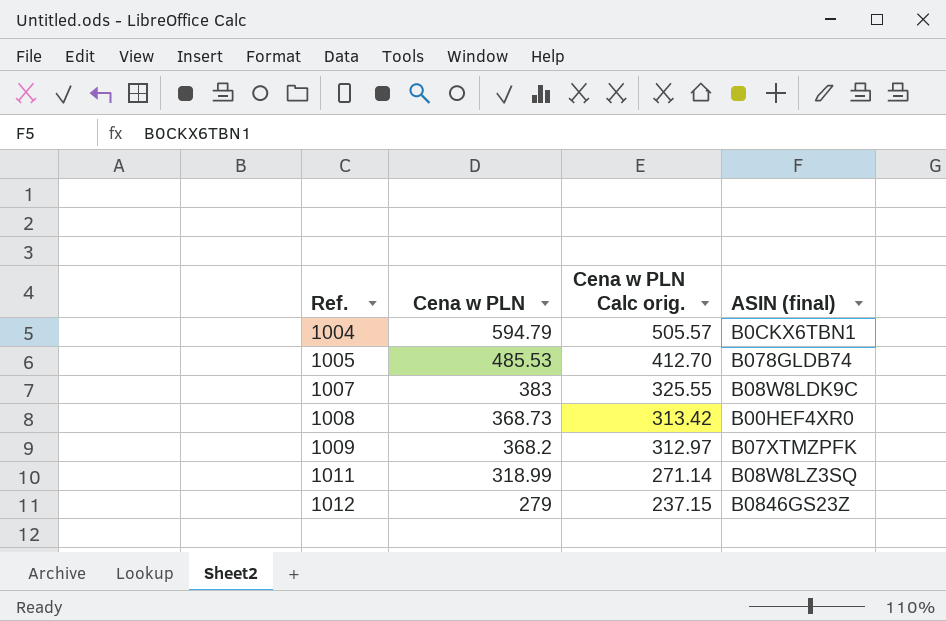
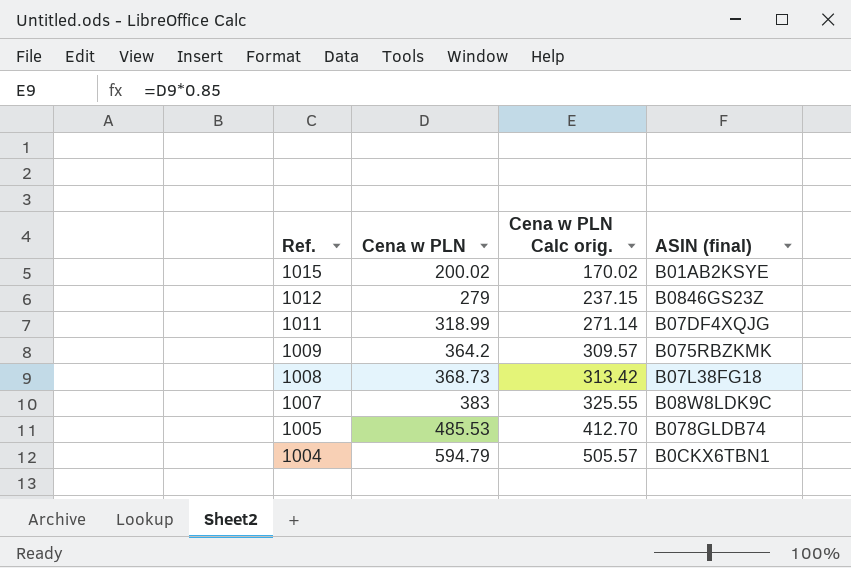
row order: Ref. ascending -> Ref. descending
row 1015: none -> 200.02 | 170.02 | B01AB2KSYE
1011 | ASIN (final): B08W8LZ3SQ -> B07DF4XQJG
1009 | Cena w PLN: 368.2 -> 364.2
1009 | Cena w PLN Calc orig.: 312.97 -> 309.57
1009 | ASIN (final): B07XTMZPFK -> B075RBZKMK
1008 | ASIN (final): B00HEF4XR0 -> B07L38FG18

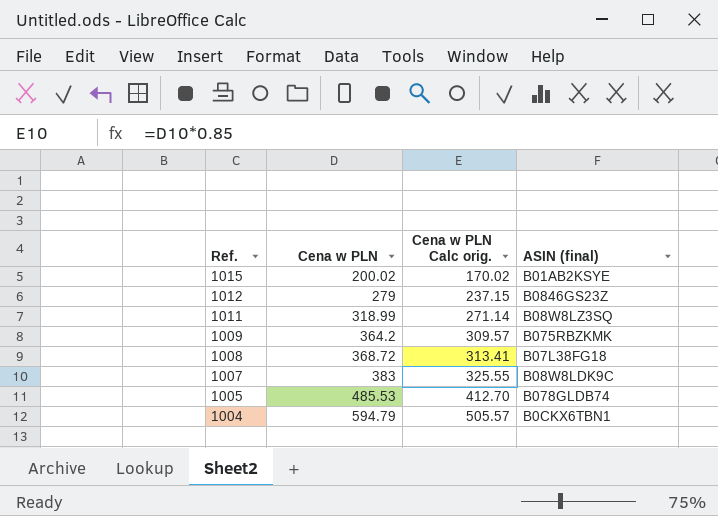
1011 | ASIN (final): B07DF4XQJG -> B08W8LZ3SQ
1008 | Cena w PLN: 368.73 -> 368.72
1008 | Cena w PLN Calc orig.: 313.42 -> 313.41

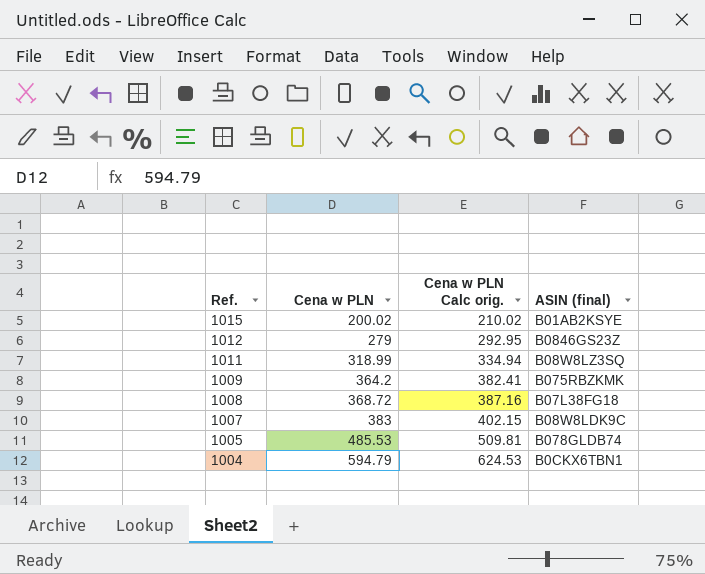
column Cena w PLN Calc orig. | formula: [Cena w PLN] * 0.85 -> [Cena w PLN] * 1.05

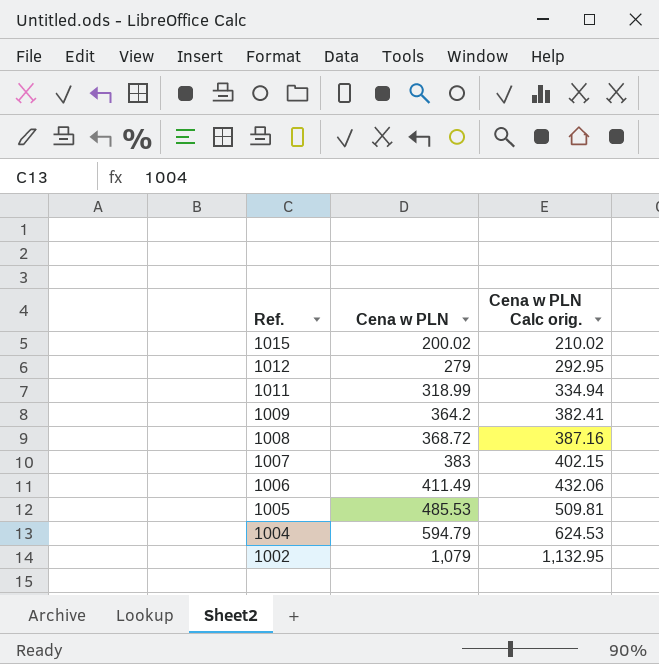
column ASIN (final) | position: 4 -> none
row 1006: none -> 411.49 | 432.06
row 1002: none -> 1,079 | 1,132.95

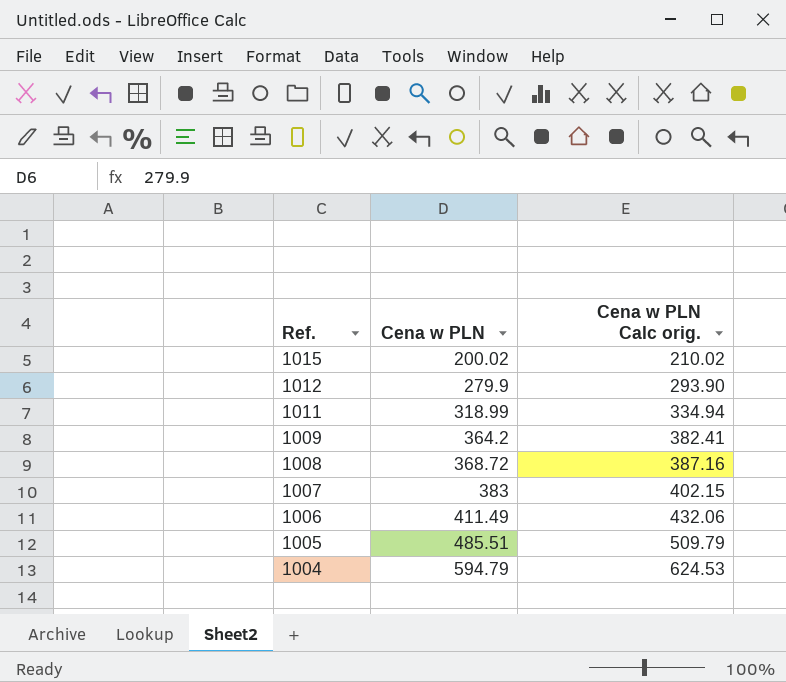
row 1002: 1,079 | 1,132.95 -> none
1012 | Cena w PLN: 279 -> 279.9
1012 | Cena w PLN Calc orig.: 292.95 -> 293.90
1005 | Cena w PLN: 485.53 -> 485.51
1005 | Cena w PLN Calc orig.: 509.81 -> 509.79

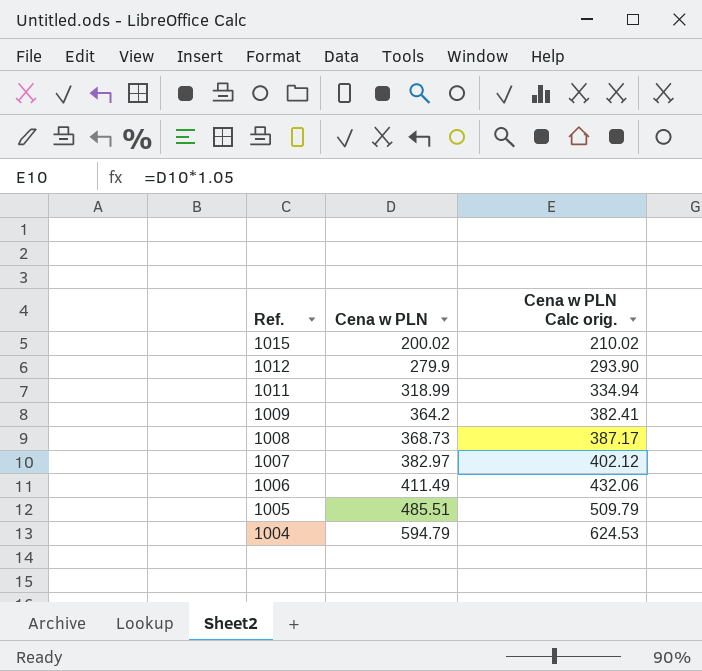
1008 | Cena w PLN: 368.72 -> 368.73
1008 | Cena w PLN Calc orig.: 387.16 -> 387.17
1007 | Cena w PLN: 383 -> 382.97
1007 | Cena w PLN Calc orig.: 402.15 -> 402.12

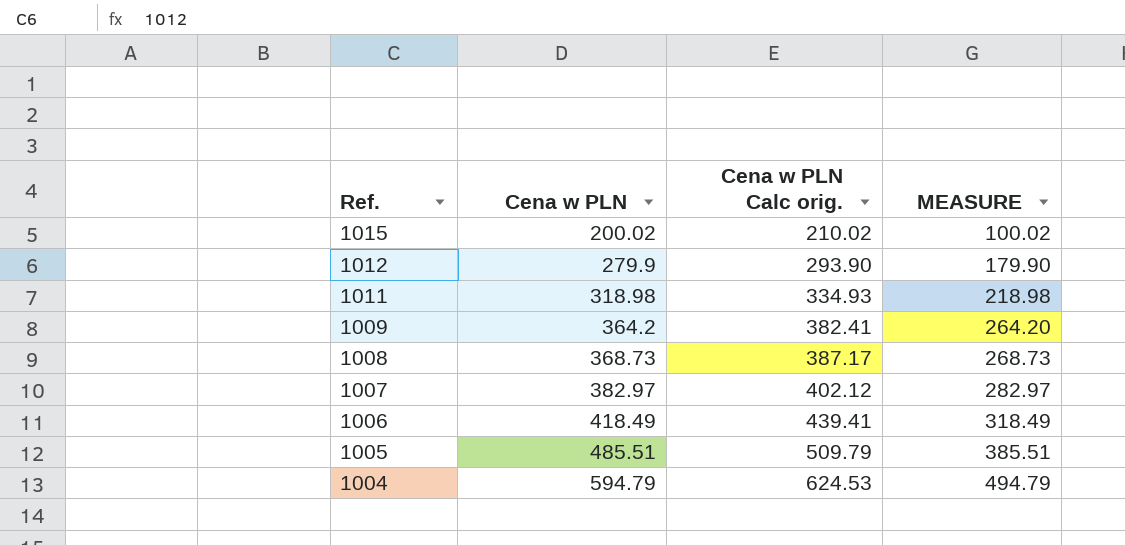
column MEASURE | formula: none -> [Cena w PLN] - 100
1011 | Cena w PLN: 318.99 -> 318.98
1011 | Cena w PLN Calc orig.: 334.94 -> 334.93
1006 | Cena w PLN: 411.49 -> 418.49
1006 | Cena w PLN Calc orig.: 432.06 -> 439.41

